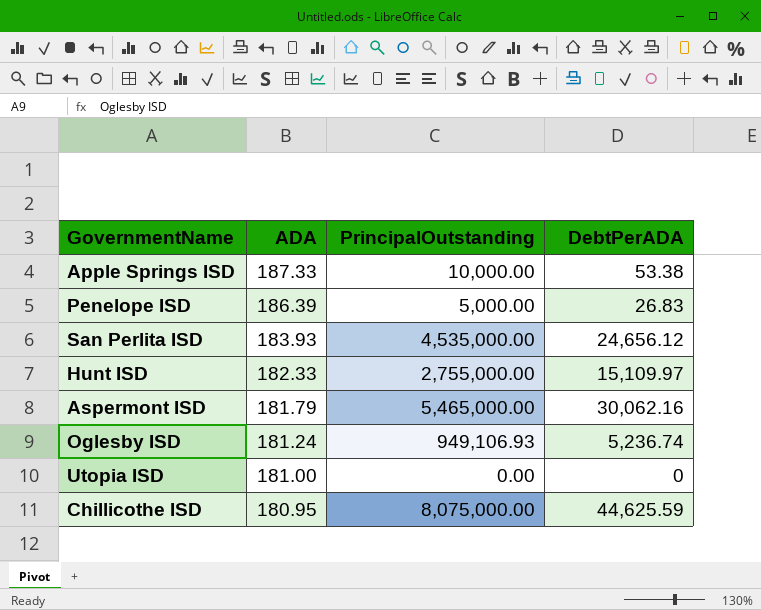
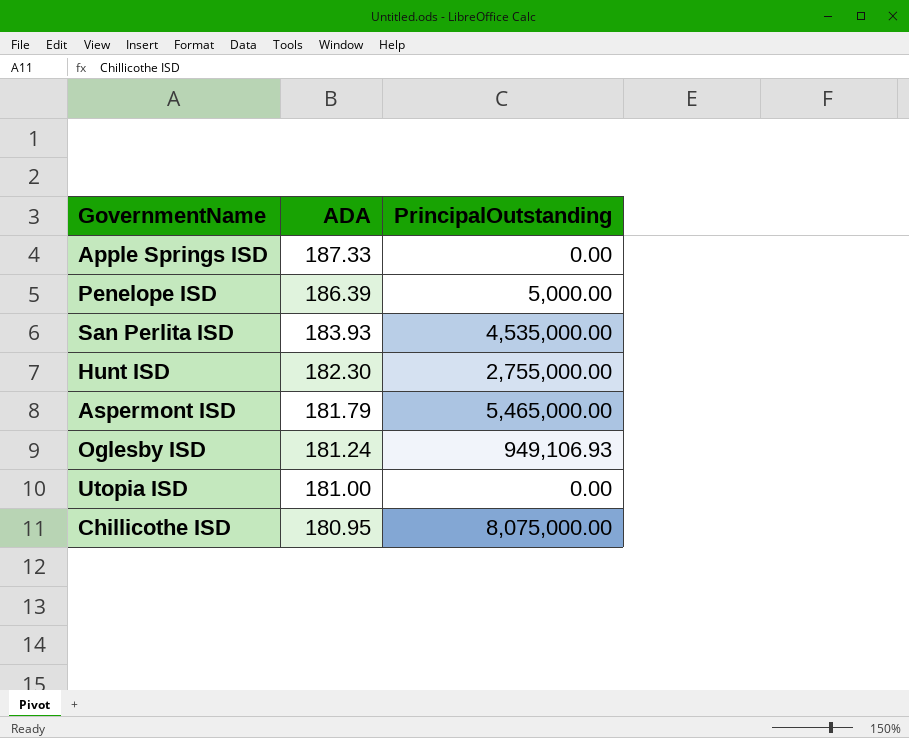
column DebtPerADA | formula: [PrincipalOutstanding] / [ADA] -> none
Apple Springs ISD | PrincipalOutstanding: 10,000.00 -> 0.00
Hunt ISD | ADA: 182.33 -> 182.30

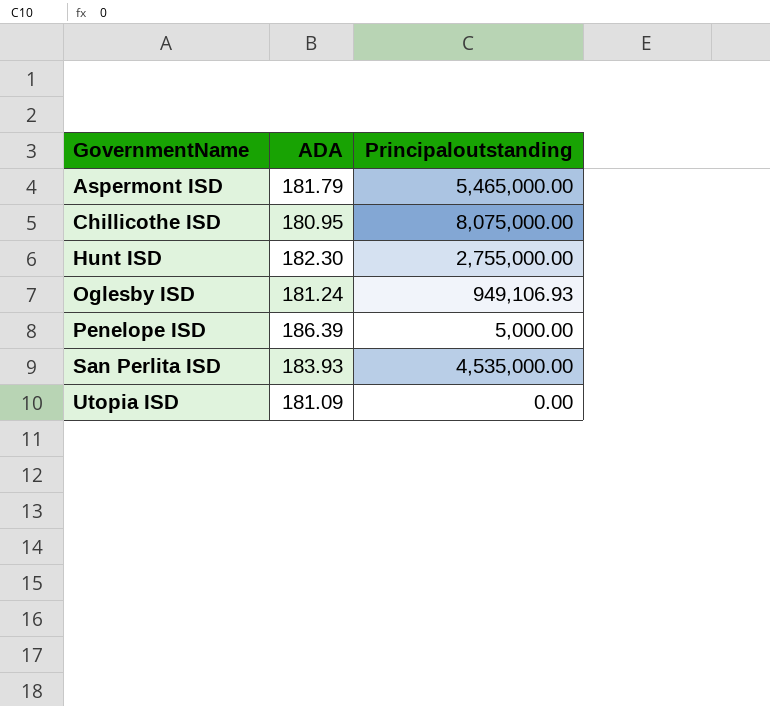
row order: ADA descending -> GovernmentName ascending
column name: PrincipalOutstanding -> Principaloutstanding
row Apple Springs ISD: 187.33 | 0.00 -> none
Utopia ISD | ADA: 181.00 -> 181.09

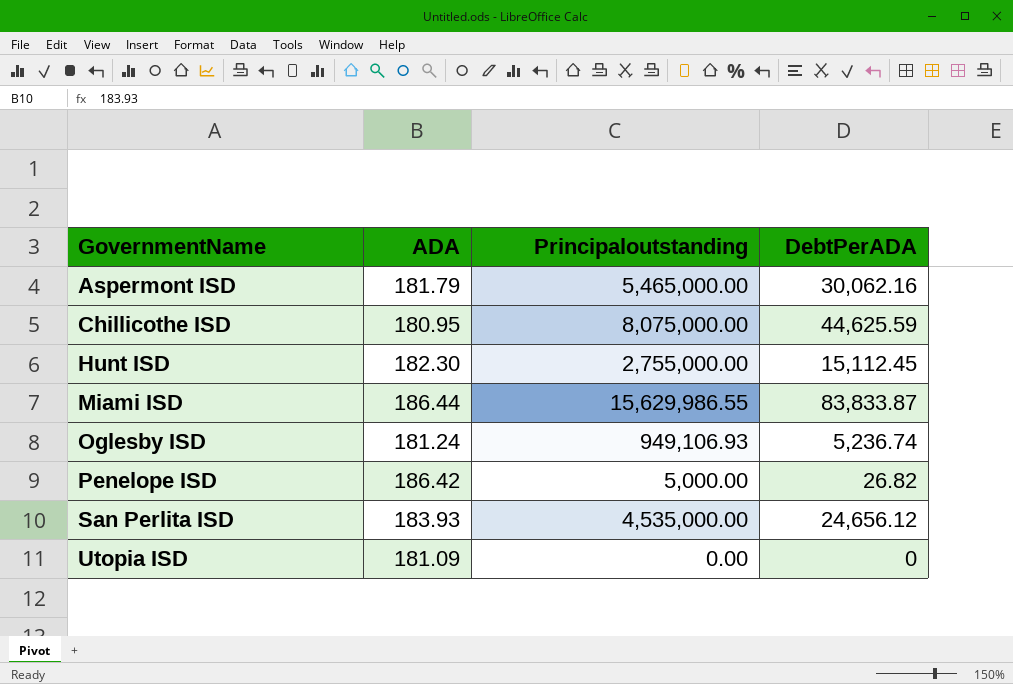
column DebtPerADA | formula: none -> [Principaloutstanding] / [ADA]
row Miami ISD: none -> 186.44 | 15,629,986.55 | 83,833.87
Penelope ISD | ADA: 186.39 -> 186.42

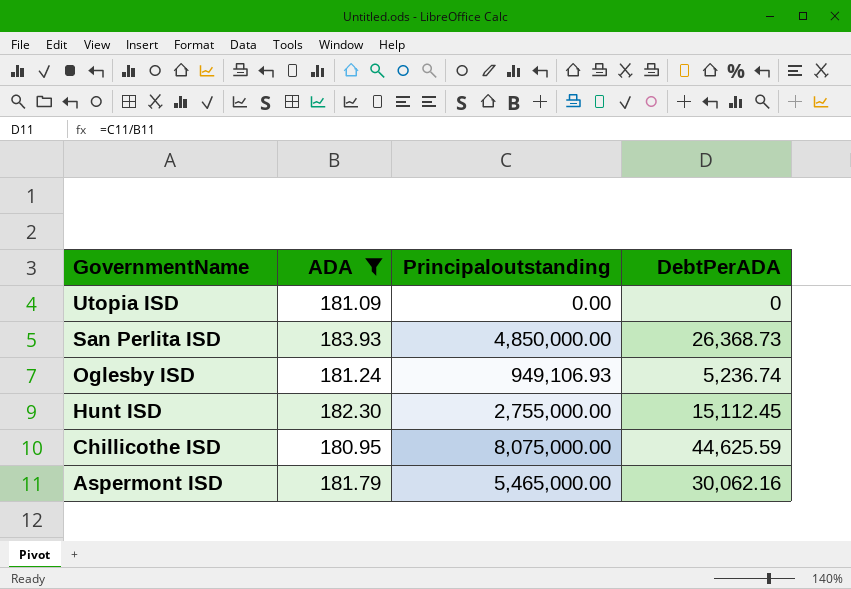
filter: none -> ADA <= 183.93
row order: GovernmentName ascending -> GovernmentName descending
San Perlita ISD | Principaloutstanding: 4,535,000.00 -> 4,850,000.00
San Perlita ISD | DebtPerADA: 24,656.12 -> 26,368.73

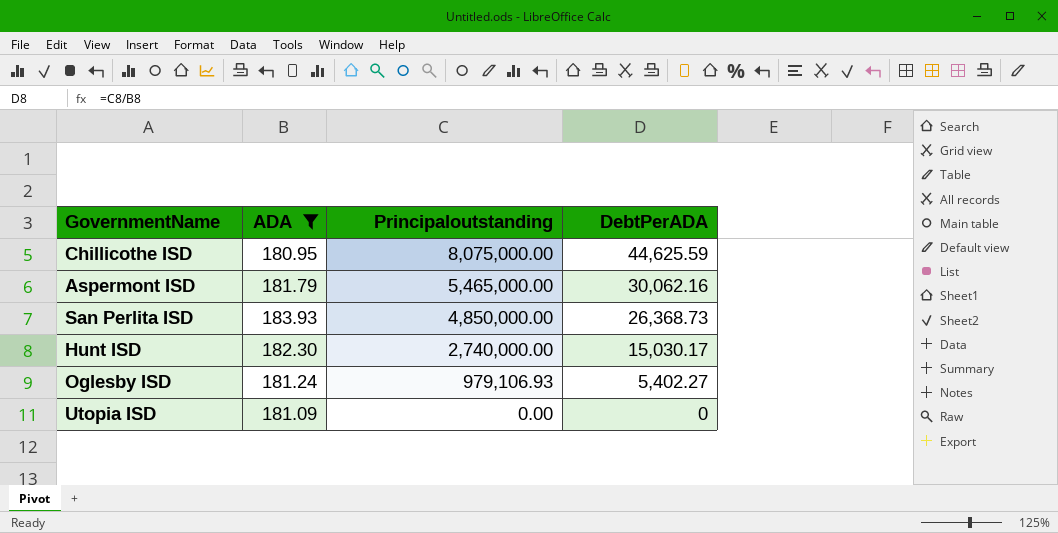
row order: GovernmentName descending -> Principaloutstanding descending
Hunt ISD | Principaloutstanding: 2,755,000.00 -> 2,740,000.00
Hunt ISD | DebtPerADA: 15,112.45 -> 15,030.17
Oglesby ISD | Principaloutstanding: 949,106.93 -> 979,106.93
Oglesby ISD | DebtPerADA: 5,236.74 -> 5,402.27

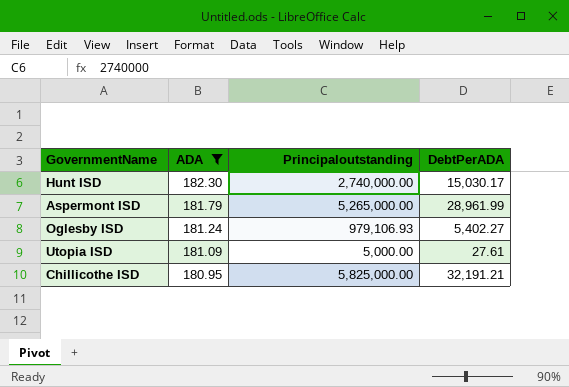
row order: Principaloutstanding descending -> ADA descending
row San Perlita ISD: 183.93 | 4,850,000.00 | 26,368.73 -> none
Aspermont ISD | Principaloutstanding: 5,465,000.00 -> 5,265,000.00
Aspermont ISD | DebtPerADA: 30,062.16 -> 28,961.99
Utopia ISD | Principaloutstanding: 0.00 -> 5,000.00
Utopia ISD | DebtPerADA: 0 -> 27.61
Chillicothe ISD | Principaloutstanding: 8,075,000.00 -> 5,825,000.00
Chillicothe ISD | DebtPerADA: 44,625.59 -> 32,191.21

